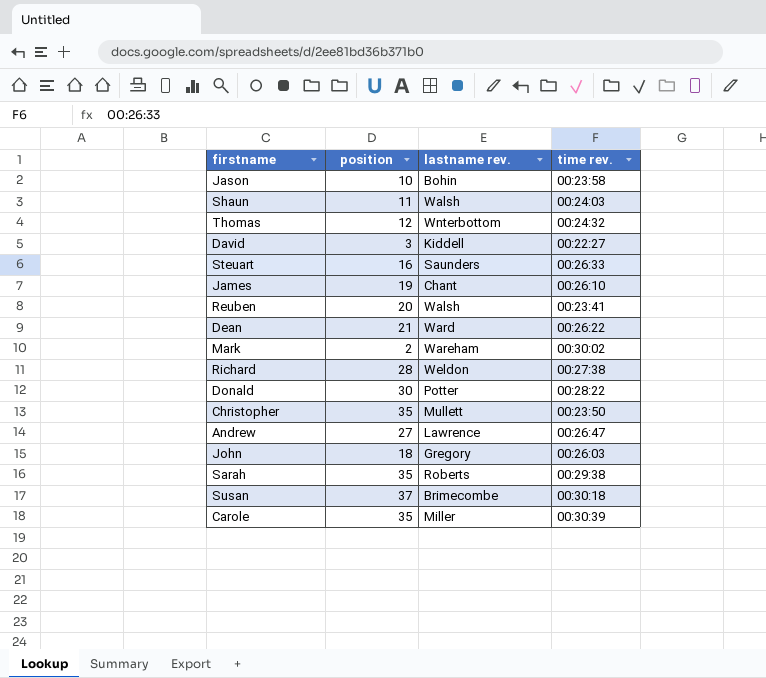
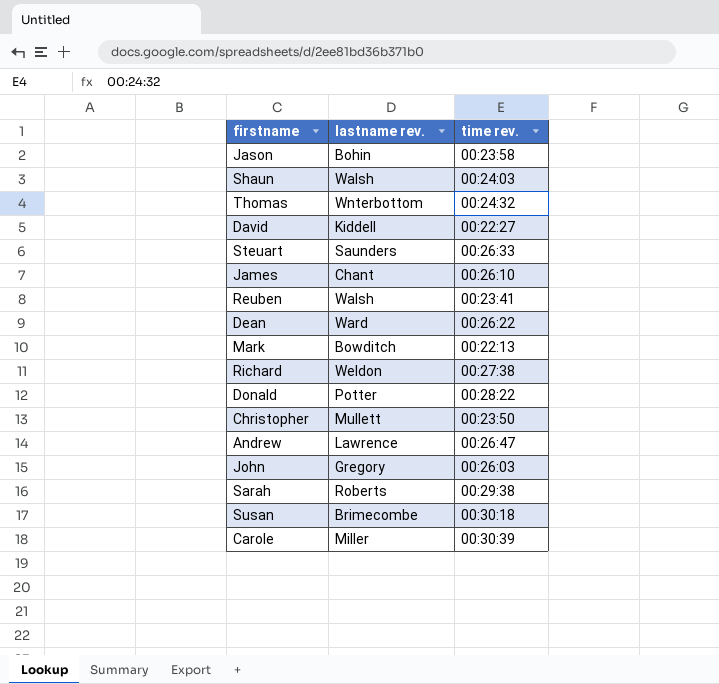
column position | position: 2 -> none
Mark | lastname rev.: Wareham -> Bowditch
Mark | time rev.: 00:30:02 -> 00:22:13

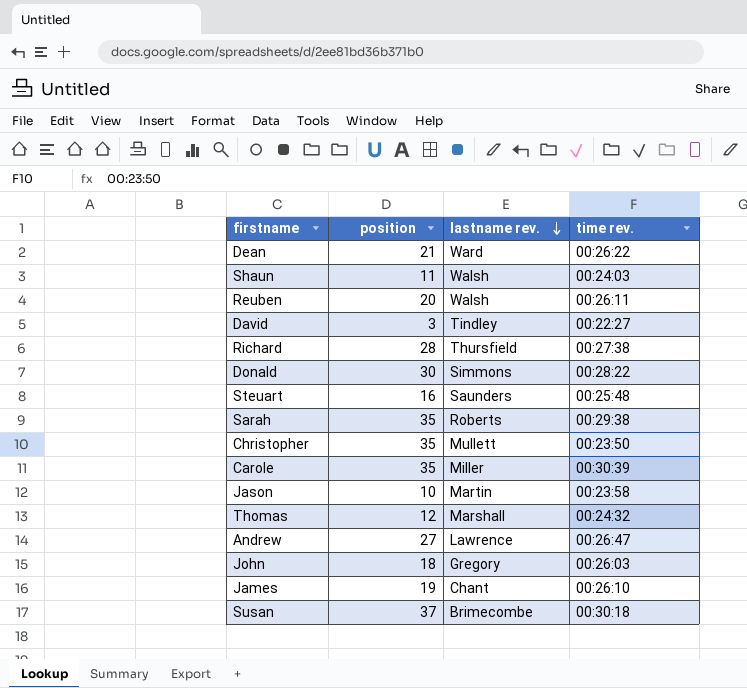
row order: none -> lastname rev. descending
column position | position: none -> 2
row Mark: Bowditch | 00:22:13 -> none
Reuben | time rev.: 00:23:41 -> 00:26:11
David | lastname rev.: Kiddell -> Tindley
Richard | lastname rev.: Weldon -> Thursfield
Donald | lastname rev.: Potter -> Simmons
Steuart | time rev.: 00:26:33 -> 00:25:48
Jason | lastname rev.: Bohin -> Martin
Thomas | lastname rev.: Wnterbottom -> Marshall

